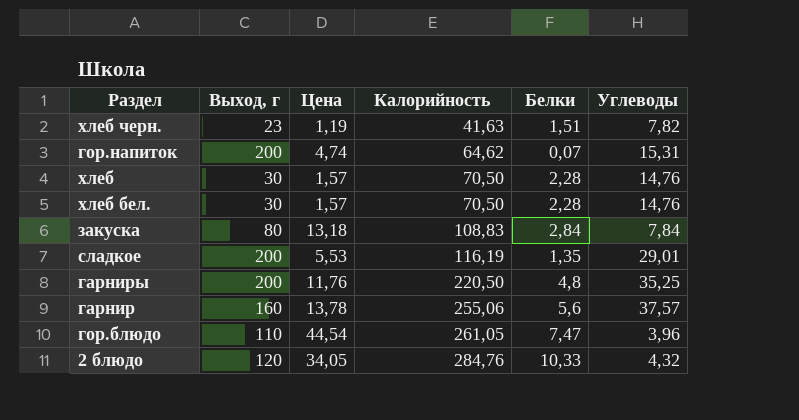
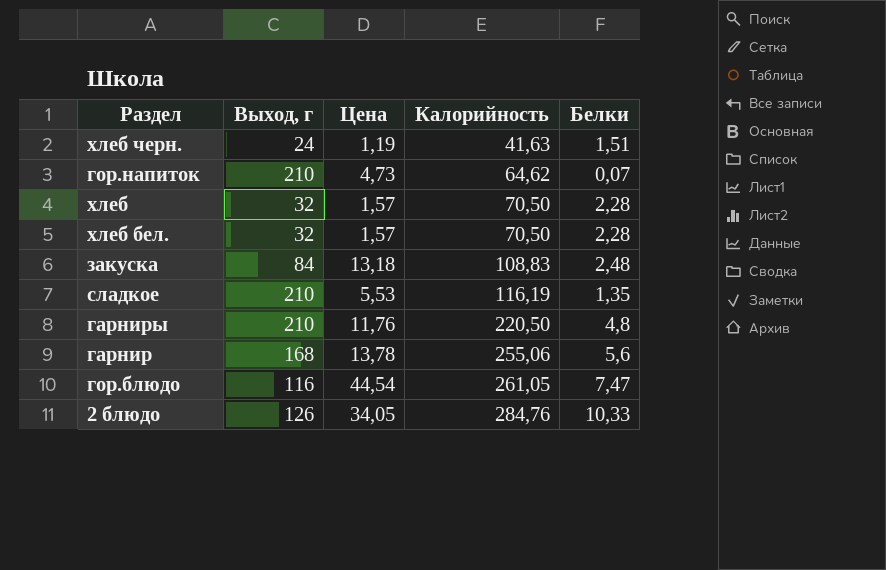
column Углеводы | position: 6 -> none
хлеб черн. | Выход, г: 23 -> 24
гор.напиток | Выход, г: 200 -> 210
гор.напиток | Цена: 4,74 -> 4,73
хлеб | Выход, г: 30 -> 32
хлеб бел. | Выход, г: 30 -> 32
закуска | Выход, г: 80 -> 84
закуска | Белки: 2,84 -> 2,48
сладкое | Выход, г: 200 -> 210
гарниры | Выход, г: 200 -> 210
гарнир | Выход, г: 160 -> 168
гор.блюдо | Выход, г: 110 -> 116
2 блюдо | Выход, г: 120 -> 126

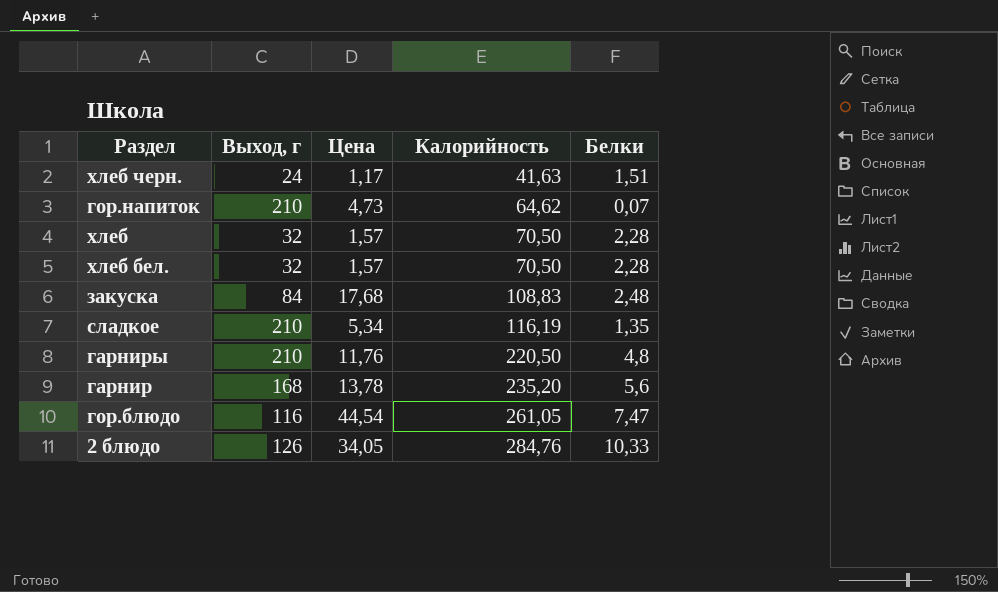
хлеб черн. | Цена: 1,19 -> 1,17
закуска | Цена: 13,18 -> 17,68
сладкое | Цена: 5,53 -> 5,34
гарнир | Калорийность: 255,06 -> 235,20

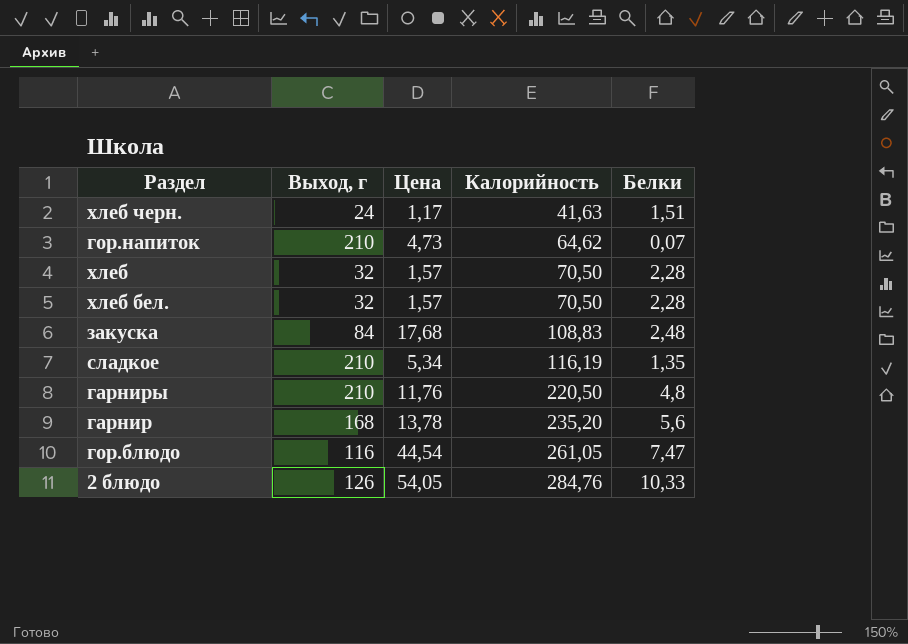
2 блюдо | Цена: 34,05 -> 54,05

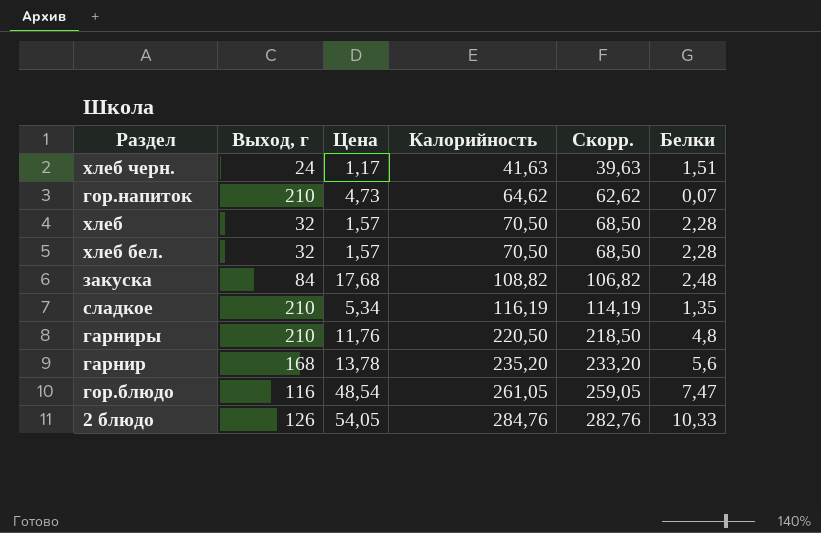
column Скорр. | formula: none -> [Калорийность] - 2
закуска | Калорийность: 108,83 -> 108,82
гор.блюдо | Цена: 44,54 -> 48,54

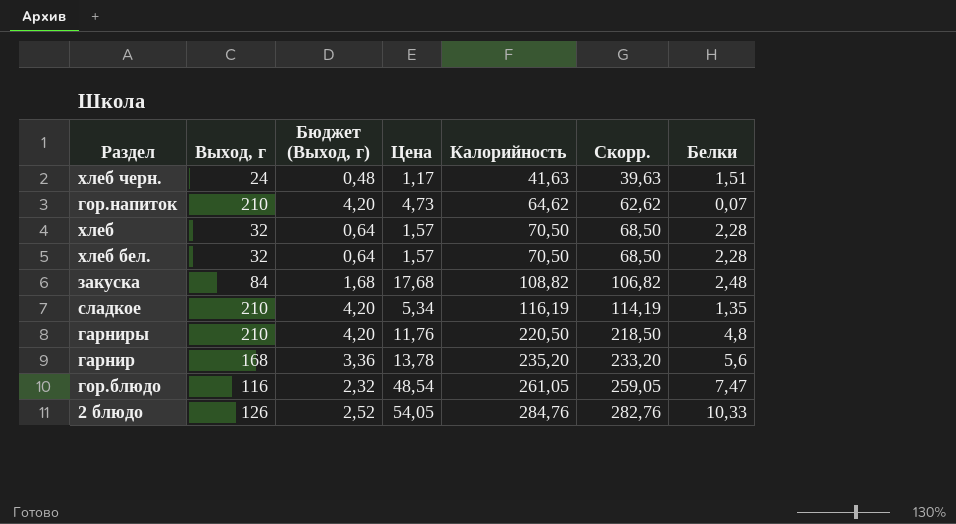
column Бюджет (Выход, г) | formula: none -> [Выход, г] * 0,02

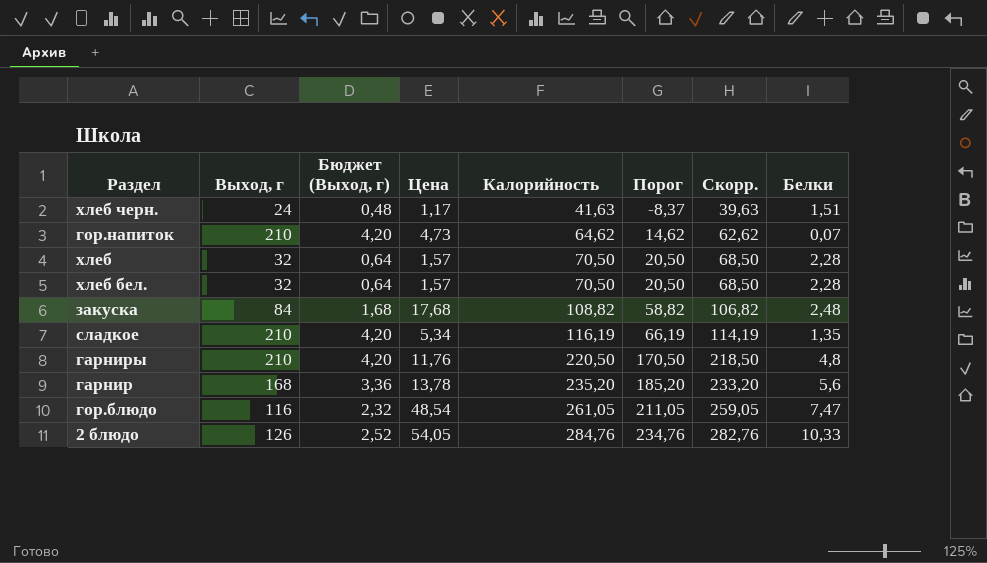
column Порог | formula: none -> [Калорийность] - 50

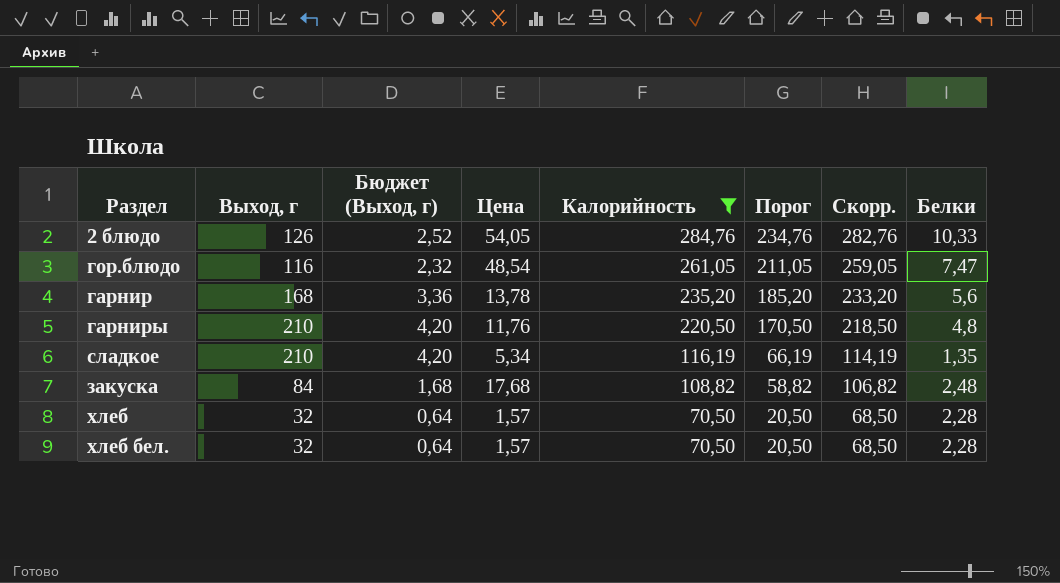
filter: none -> Калорийность >= 70,50
row order: Калорийность ascending -> Калорийность descending

